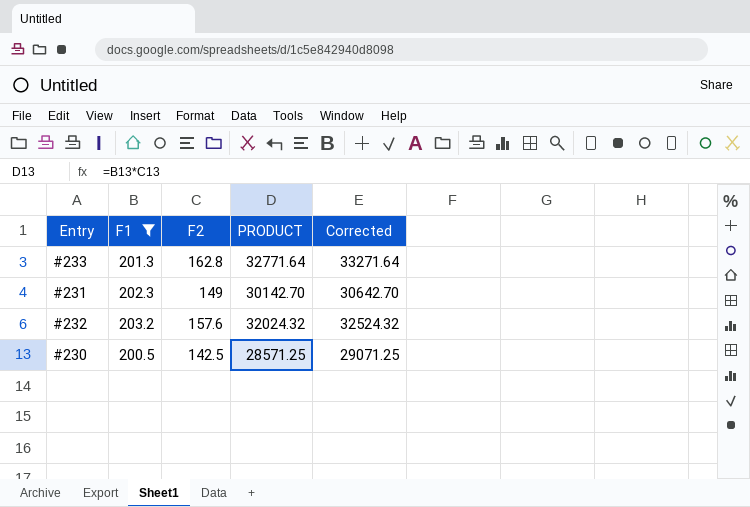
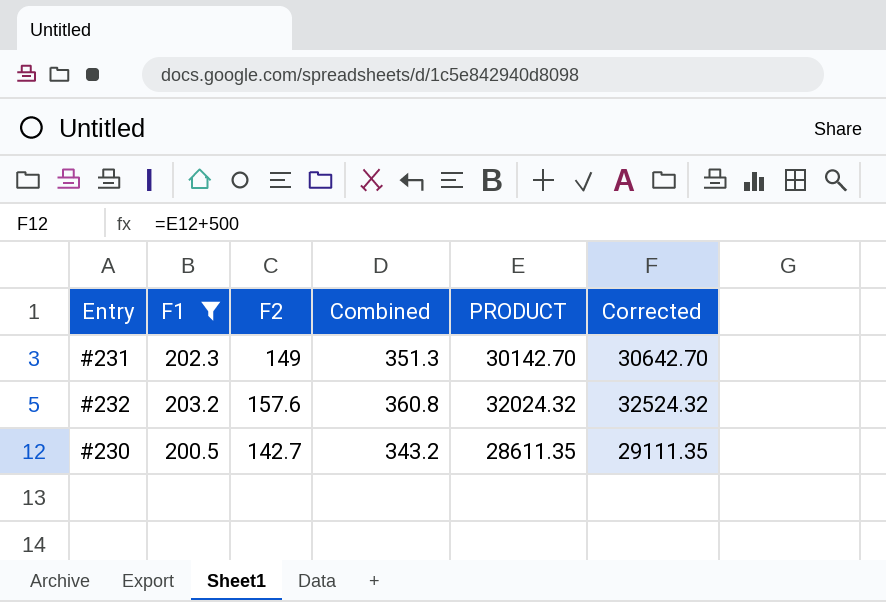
column Combined | formula: none -> [F1] + [F2]
row #233: 201.3 | 162.8 | 32771.64 | 33271.64 -> none
#230 | F2: 142.5 -> 142.7
#230 | PRODUCT: 28571.25 -> 28611.35
#230 | Corrected: 29071.25 -> 29111.35

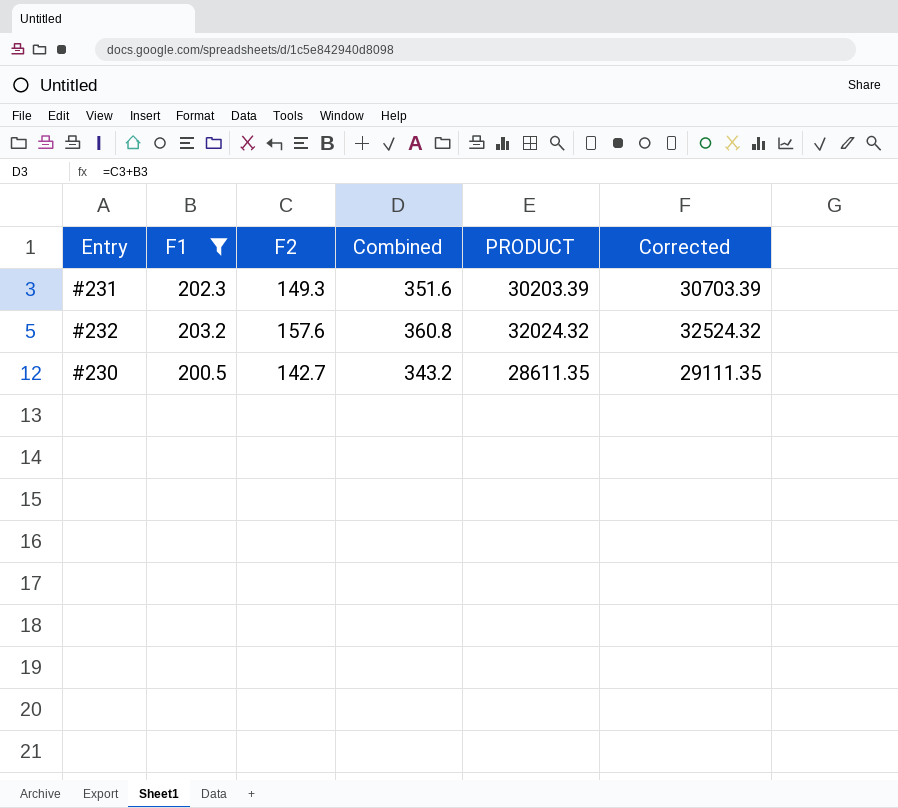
#231 | F2: 149 -> 149.3
#231 | Combined: 351.3 -> 351.6
#231 | PRODUCT: 30142.70 -> 30203.39
#231 | Corrected: 30642.70 -> 30703.39

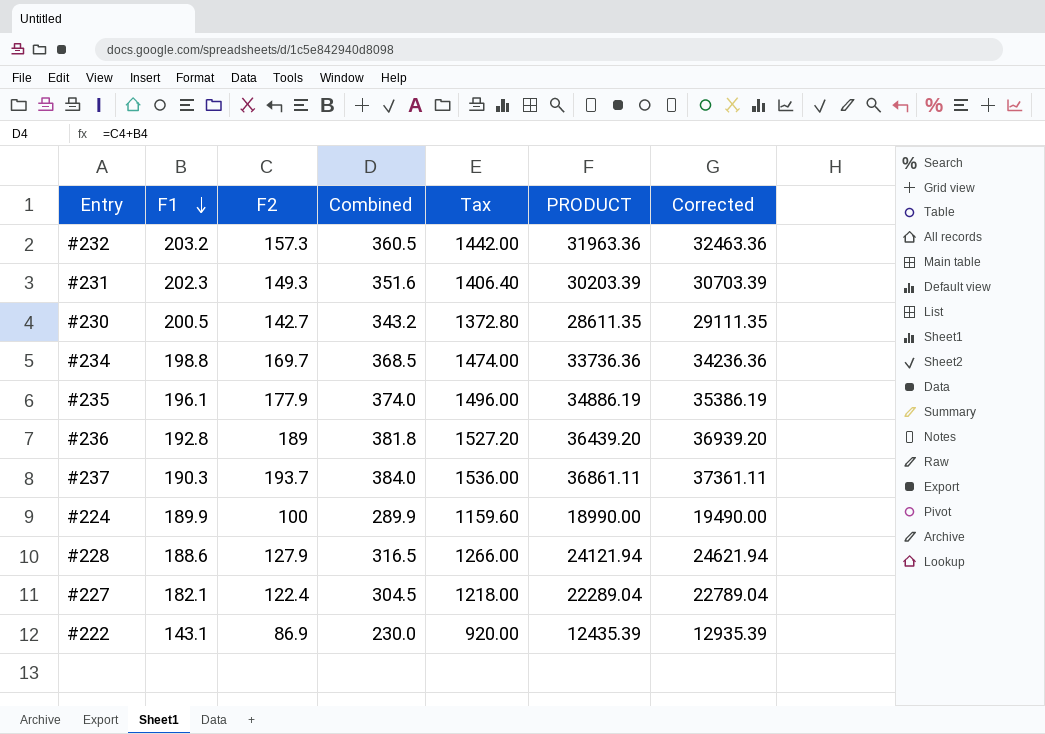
filter: F1 >= 200.5 -> none
row order: none -> F1 descending
column Tax | formula: none -> [Combined] * 4
#232 | F2: 157.6 -> 157.3
#232 | Combined: 360.8 -> 360.5
#232 | PRODUCT: 32024.32 -> 31963.36
#232 | Corrected: 32524.32 -> 32463.36

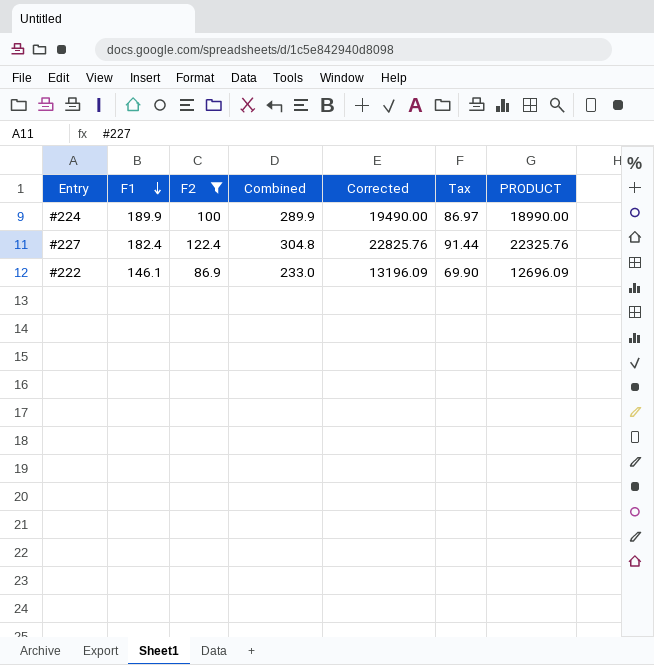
filter: none -> F2 <= 122.4
column Corrected | position: 7 -> 5
column Tax | formula: [Combined] * 4 -> [Combined] * 0.3
#227 | F1: 182.1 -> 182.4
#227 | Combined: 304.5 -> 304.8
#227 | Corrected: 22789.04 -> 22825.76
#227 | PRODUCT: 22289.04 -> 22325.76
#222 | F1: 143.1 -> 146.1
#222 | Combined: 230.0 -> 233.0
#222 | Corrected: 12935.39 -> 13196.09
#222 | PRODUCT: 12435.39 -> 12696.09

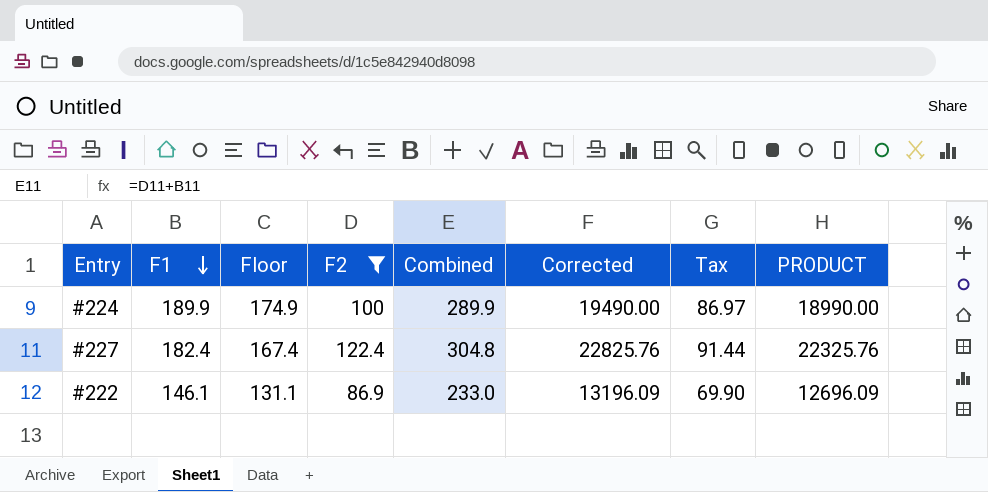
column Floor | formula: none -> [F1] - 15

